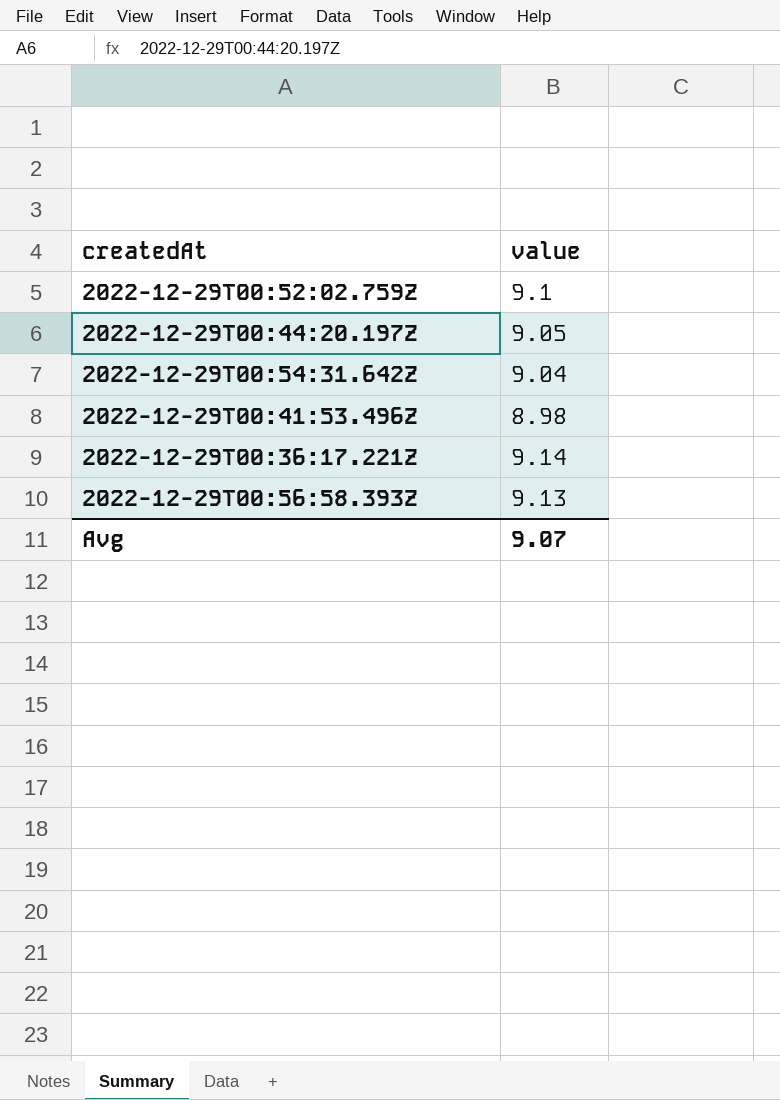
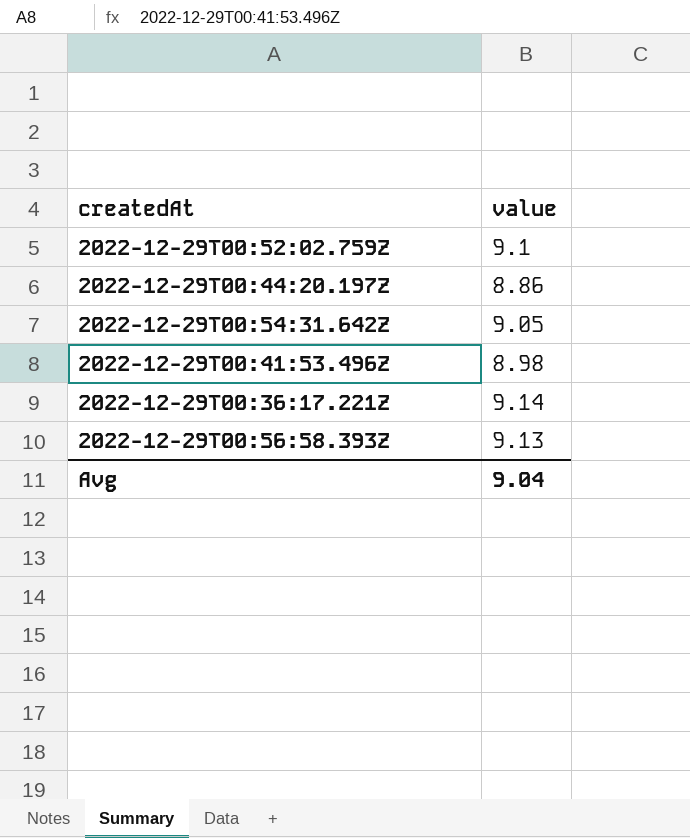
2022-12-29T00:44:20.197Z | value: 9.05 -> 8.86
2022-12-29T00:54:31.642Z | value: 9.04 -> 9.05
Avg | value: 9.07 -> 9.04

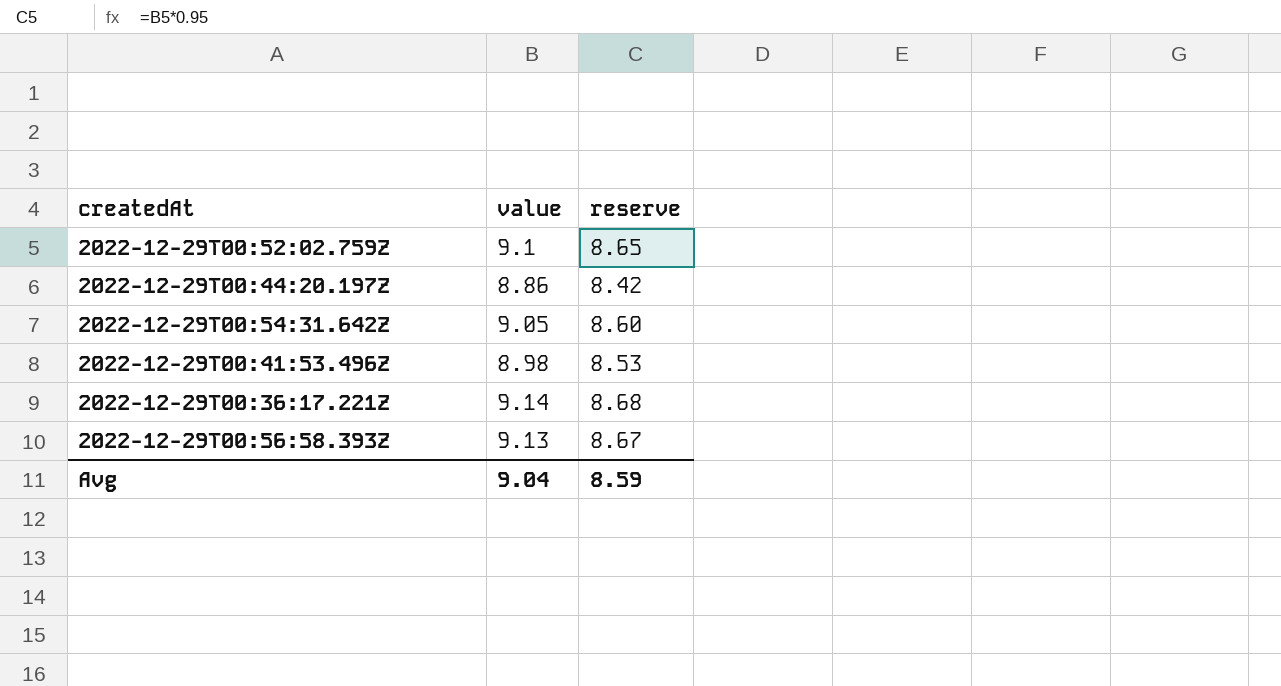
column reserve | formula: none -> [value] * 0.95

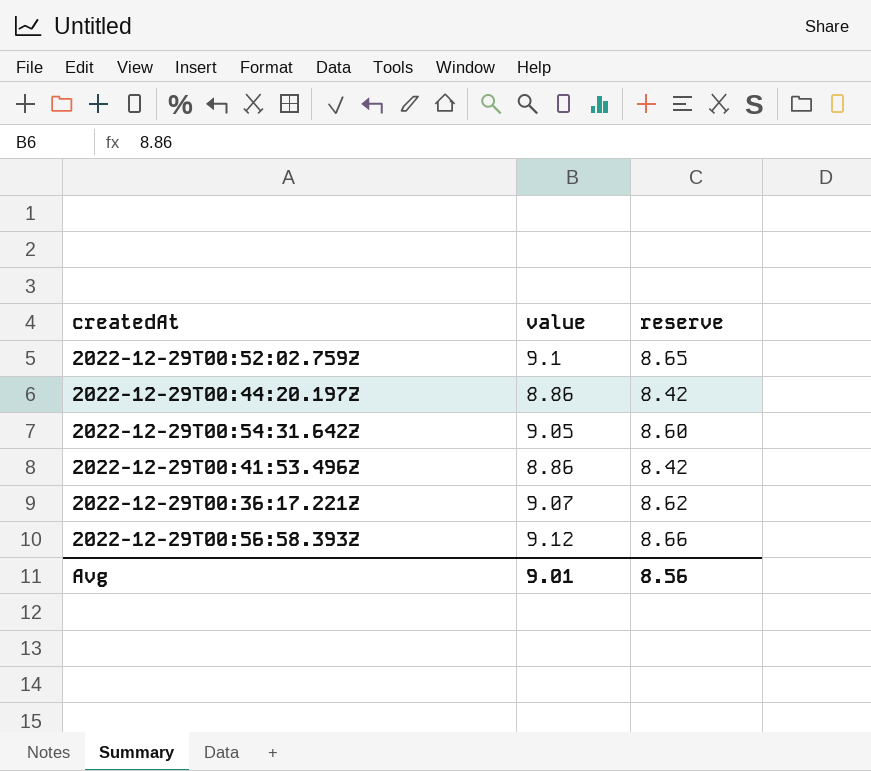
2022-12-29T00:41:53.496Z | value: 8.98 -> 8.86
2022-12-29T00:41:53.496Z | reserve: 8.53 -> 8.42
2022-12-29T00:36:17.221Z | value: 9.14 -> 9.07
2022-12-29T00:36:17.221Z | reserve: 8.68 -> 8.62
2022-12-29T00:56:58.393Z | value: 9.13 -> 9.12
2022-12-29T00:56:58.393Z | reserve: 8.67 -> 8.66
Avg | value: 9.04 -> 9.01
Avg | reserve: 8.59 -> 8.56

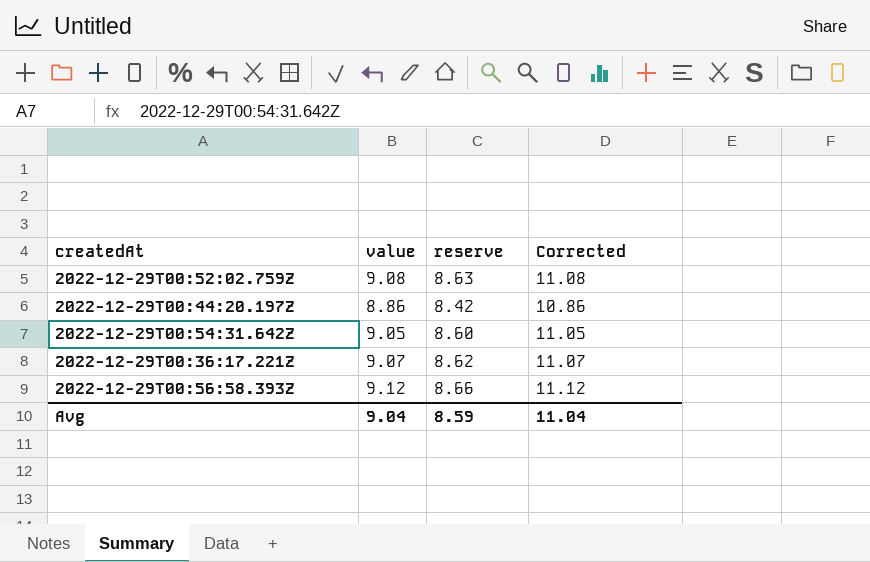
column Corrected | formula: none -> [value] + 2
row 2022-12-29T00:41:53.496Z: 8.86 | 8.42 -> none
2022-12-29T00:52:02.759Z | value: 9.1 -> 9.08
2022-12-29T00:52:02.759Z | reserve: 8.65 -> 8.63
Avg | value: 9.01 -> 9.04
Avg | reserve: 8.56 -> 8.59

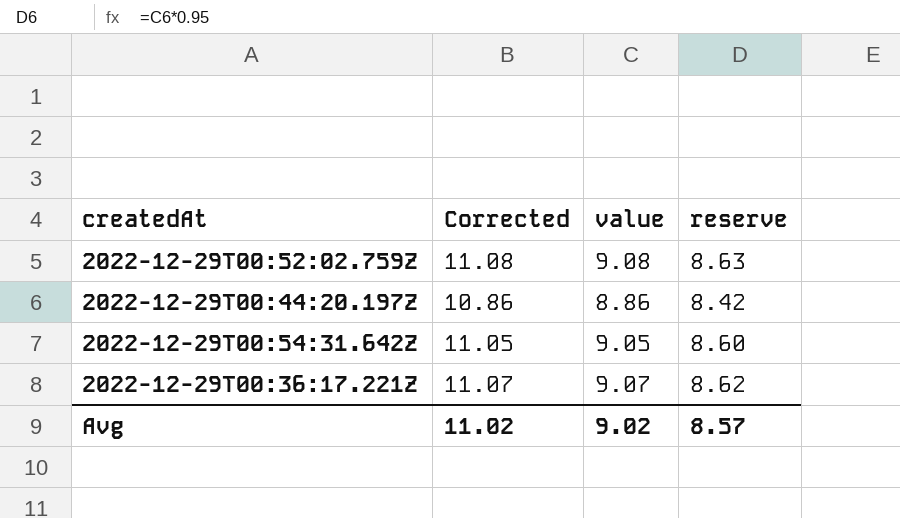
column Corrected | position: 4 -> 2
row 2022-12-29T00:56:58.393Z: 9.12 | 8.66 | 11.12 -> none
Avg | Corrected: 11.04 -> 11.02
Avg | value: 9.04 -> 9.02
Avg | reserve: 8.59 -> 8.57

